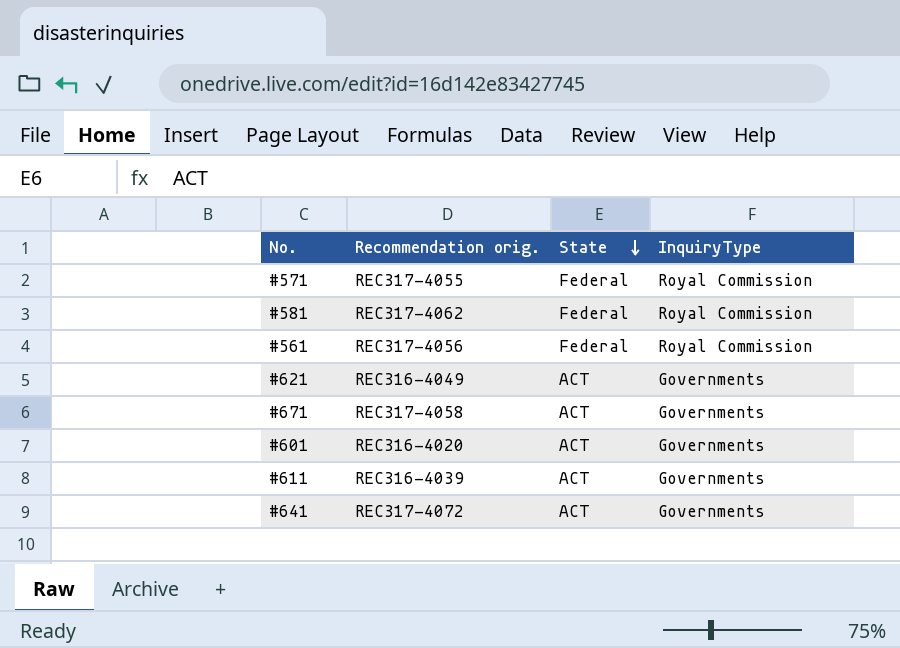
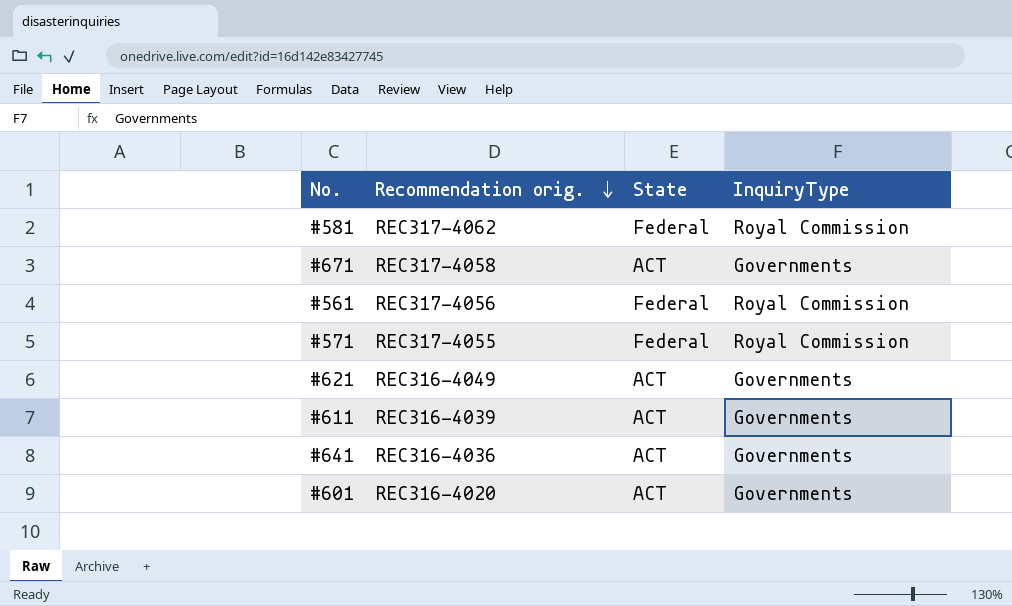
row order: State descending -> Recommendation orig. descending
#641 | Recommendation orig.: REC317-4072 -> REC316-4036

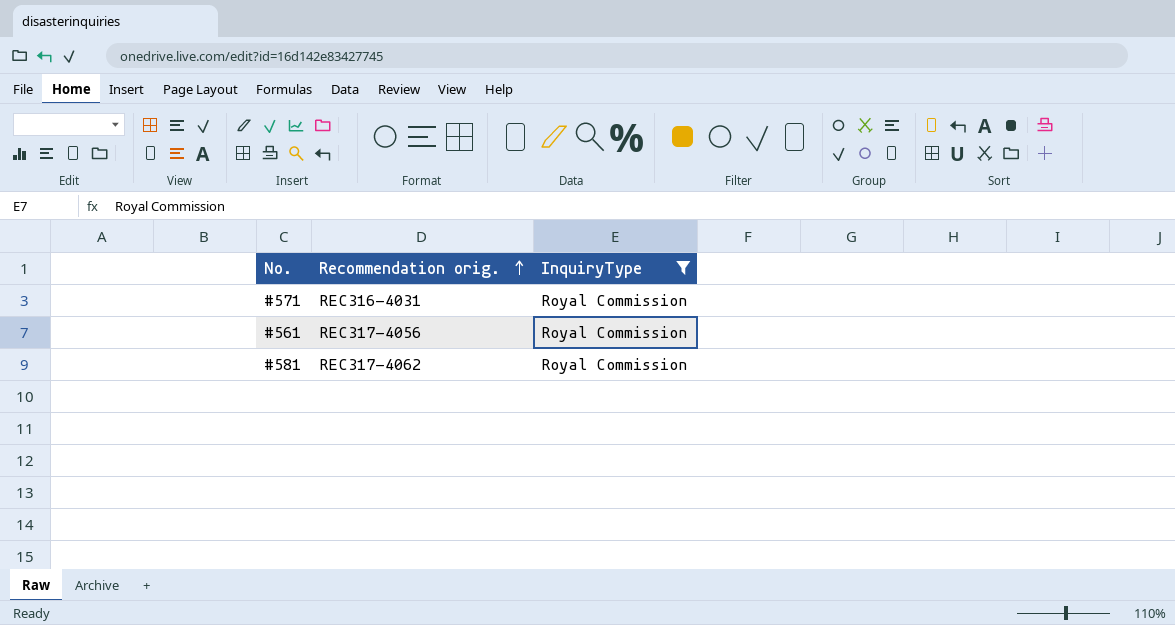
filter: none -> InquiryType = Royal Commission
row order: Recommendation orig. descending -> Recommendation orig. ascending
column State | position: 3 -> none
#571 | Recommendation orig.: REC317-4055 -> REC316-4031

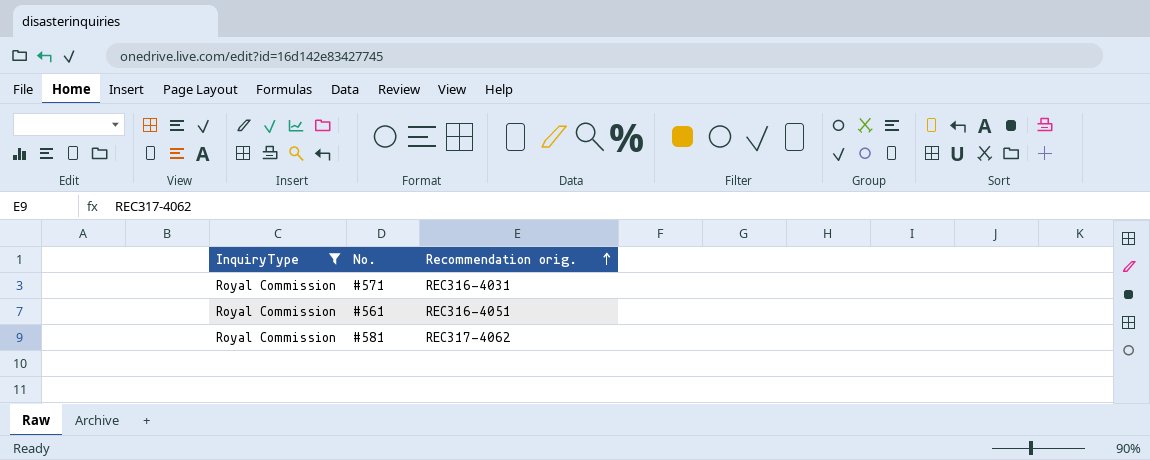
column InquiryType | position: 3 -> 1
#561 | Recommendation orig.: REC317-4056 -> REC316-4051

